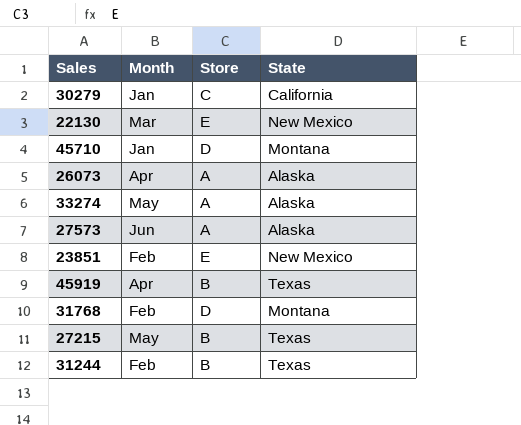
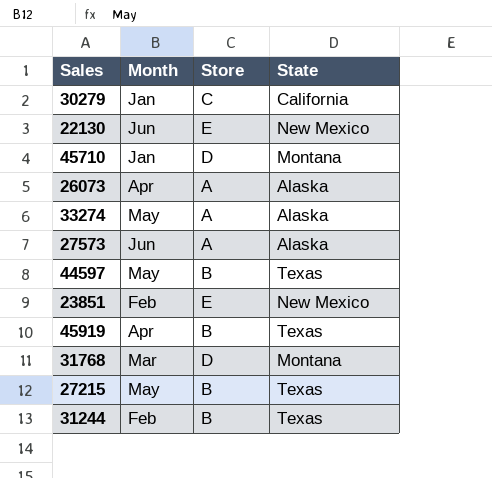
22130 | Month: Mar -> Jun
row 44597: none -> May | B | Texas
31768 | Month: Feb -> Mar

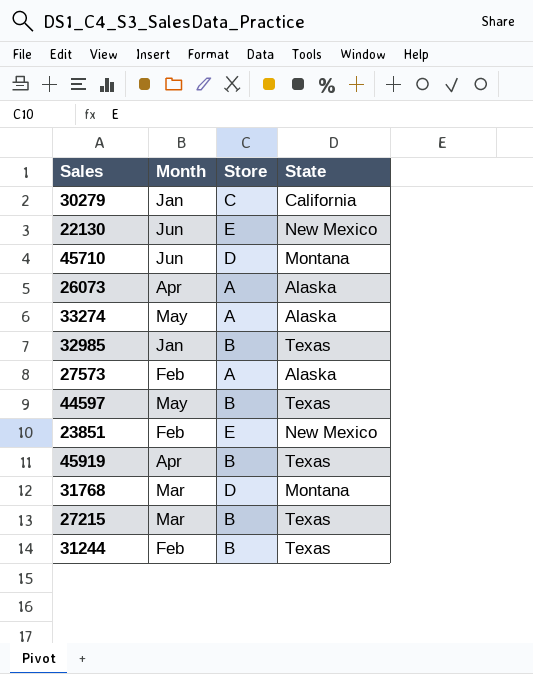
45710 | Month: Jan -> Jun
row 32985: none -> Jan | B | Texas
27573 | Month: Jun -> Feb
27215 | Month: May -> Mar

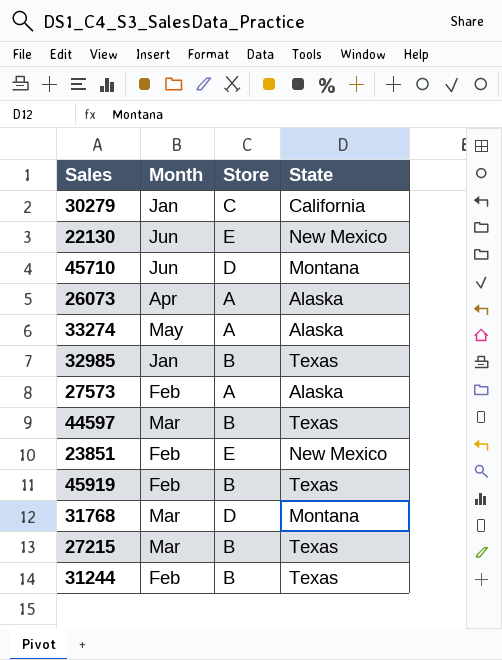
44597 | Month: May -> Mar
45919 | Month: Apr -> Feb

